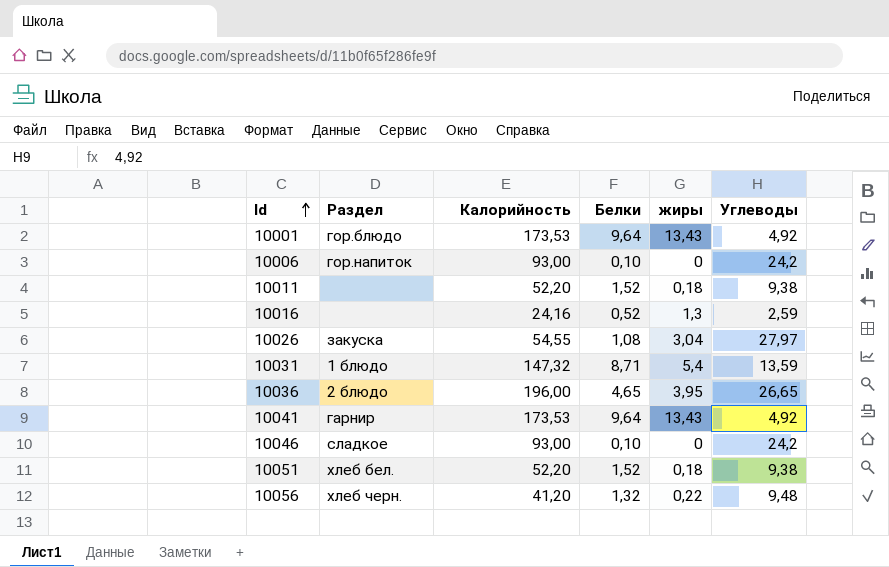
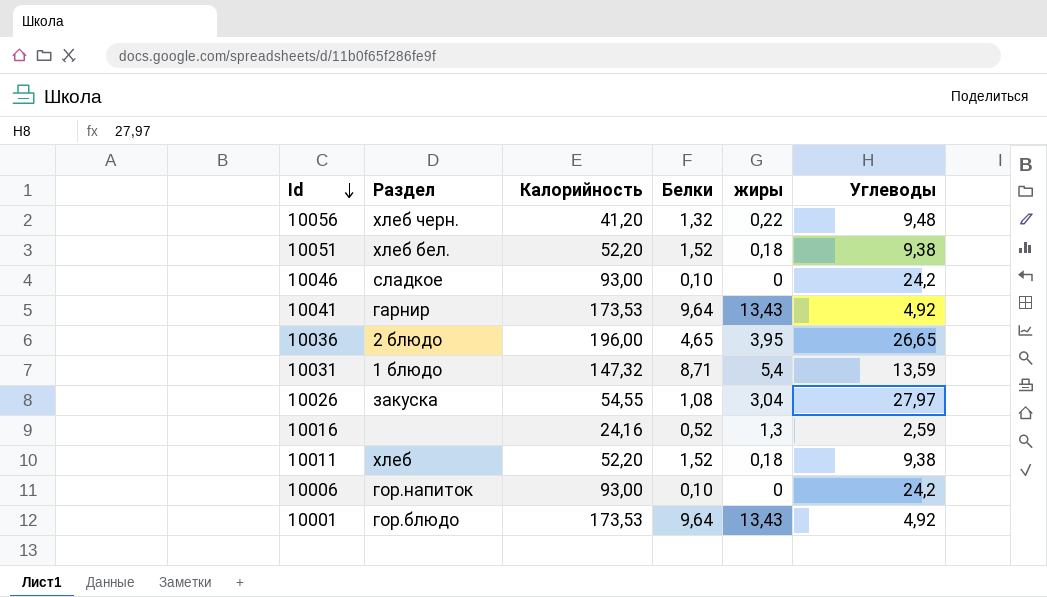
row order: Id ascending -> Id descending
10011 | Раздел: none -> хлеб

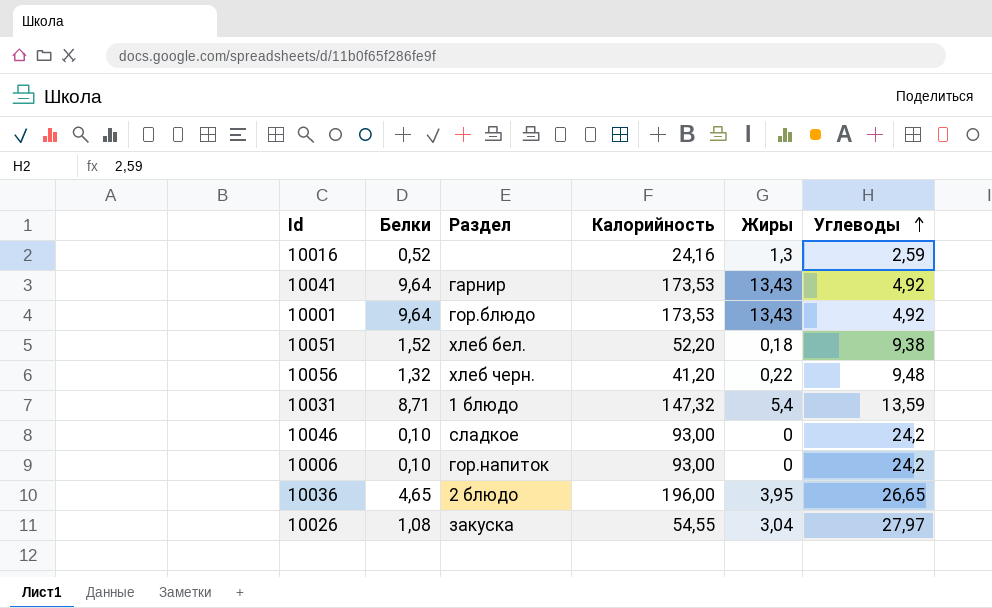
row order: Id descending -> Углеводы ascending
column Белки | position: 4 -> 2
column name: жиры -> Жиры
row 10011: хлеб | 52,20 | 1,52 | 0,18 | 9,38 -> none

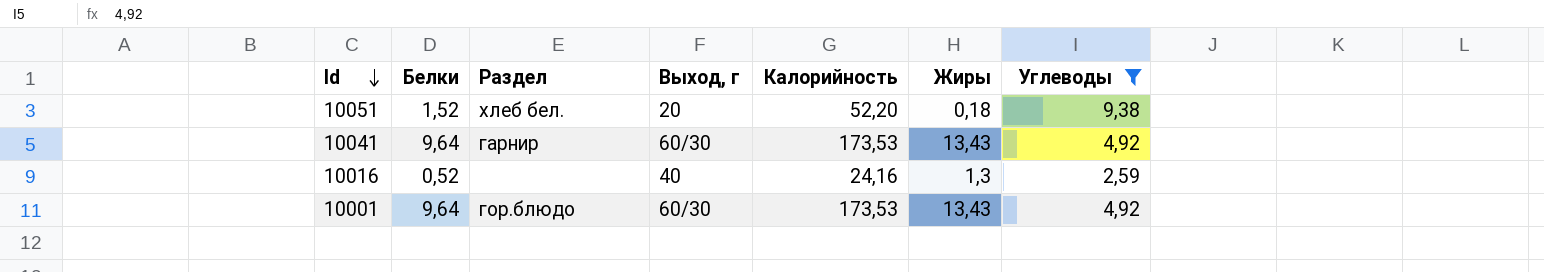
filter: none -> Углеводы <= 9,38
row order: Углеводы ascending -> Id descending
column Выход, г | position: none -> 4

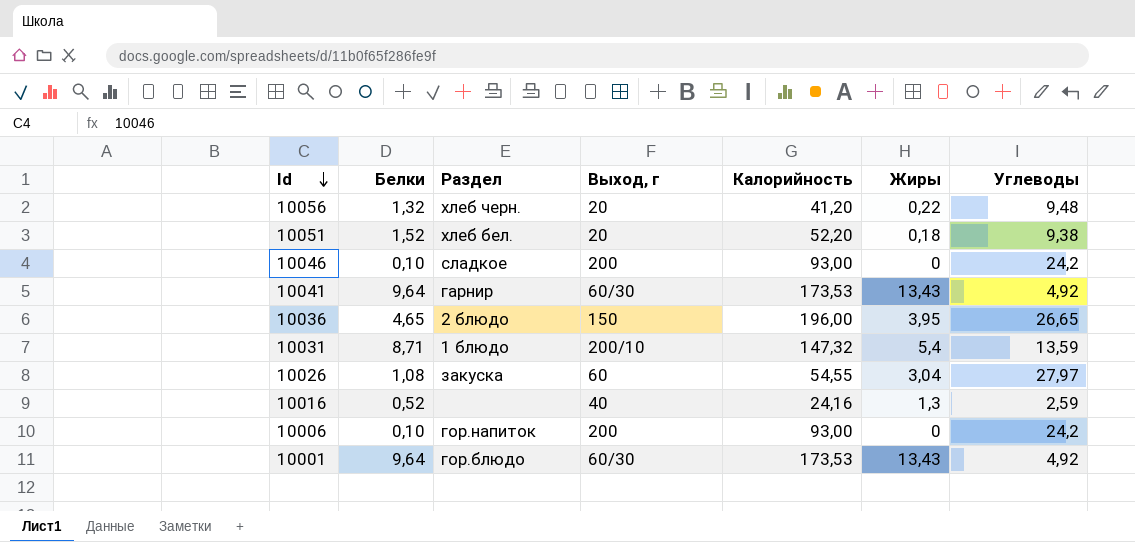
filter: Углеводы <= 9,38 -> none

